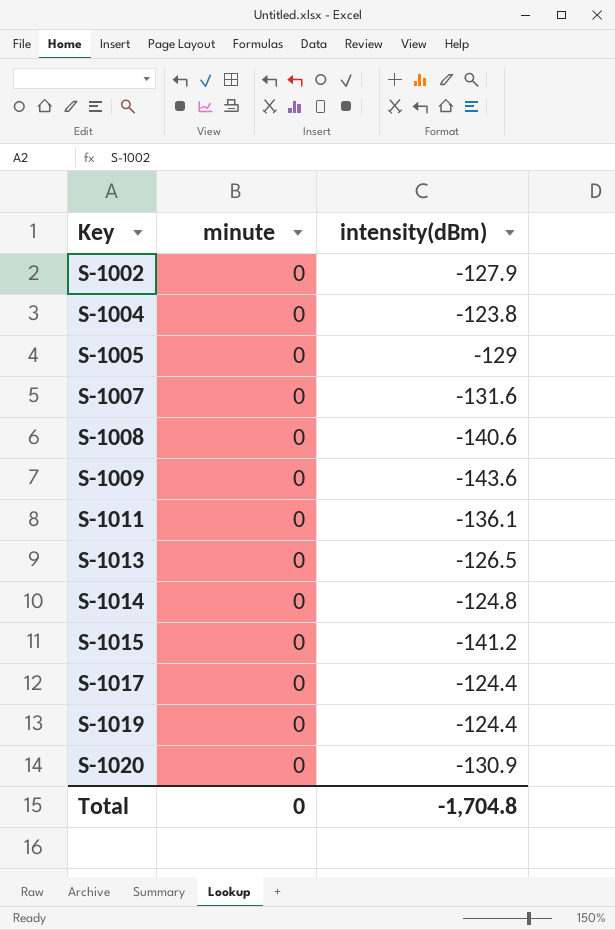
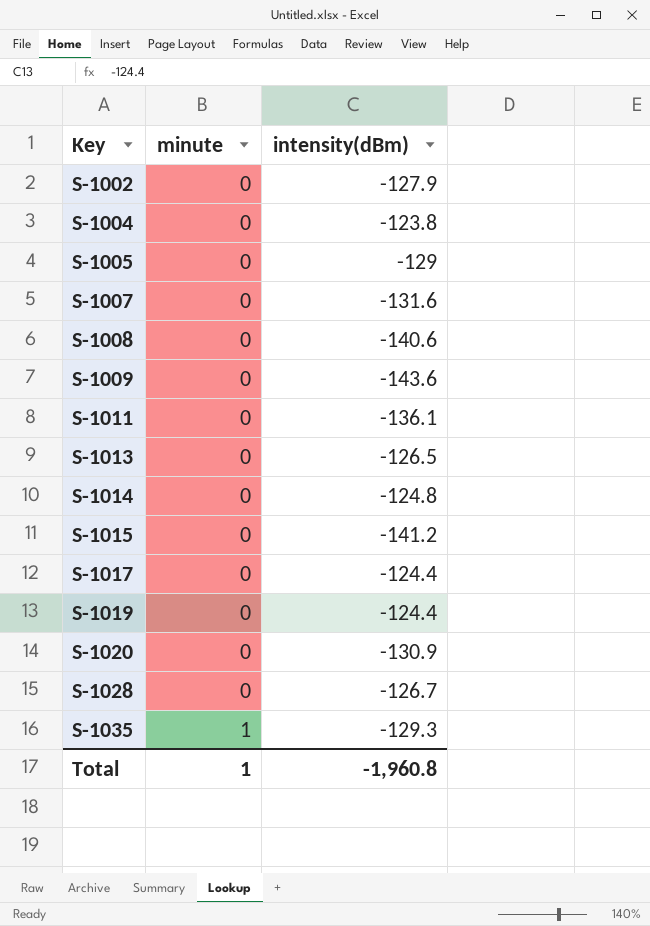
row S-1028: none -> 0 | -126.7
row S-1035: none -> 1 | -129.3
Total | minute: 0 -> 1
Total | intensity(dBm): -1,704.8 -> -1,960.8

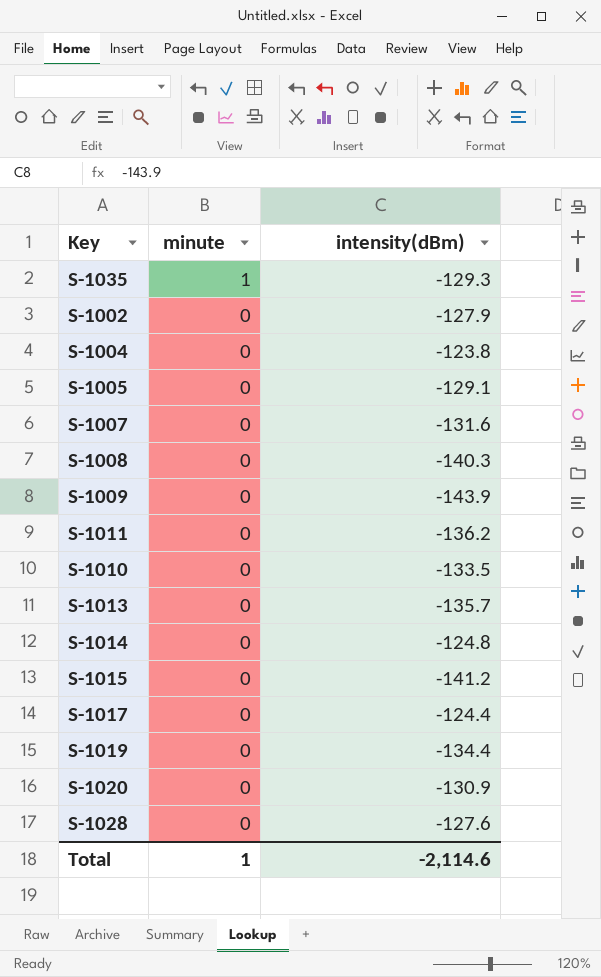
row order: Key ascending -> minute descending
S-1005 | intensity(dBm): -129 -> -129.1
S-1008 | intensity(dBm): -140.6 -> -140.3
S-1009 | intensity(dBm): -143.6 -> -143.9
S-1011 | intensity(dBm): -136.1 -> -136.2
row S-1010: none -> 0 | -133.5
S-1013 | intensity(dBm): -126.5 -> -135.7
S-1019 | intensity(dBm): -124.4 -> -134.4
S-1028 | intensity(dBm): -126.7 -> -127.6
Total | intensity(dBm): -1,960.8 -> -2,114.6

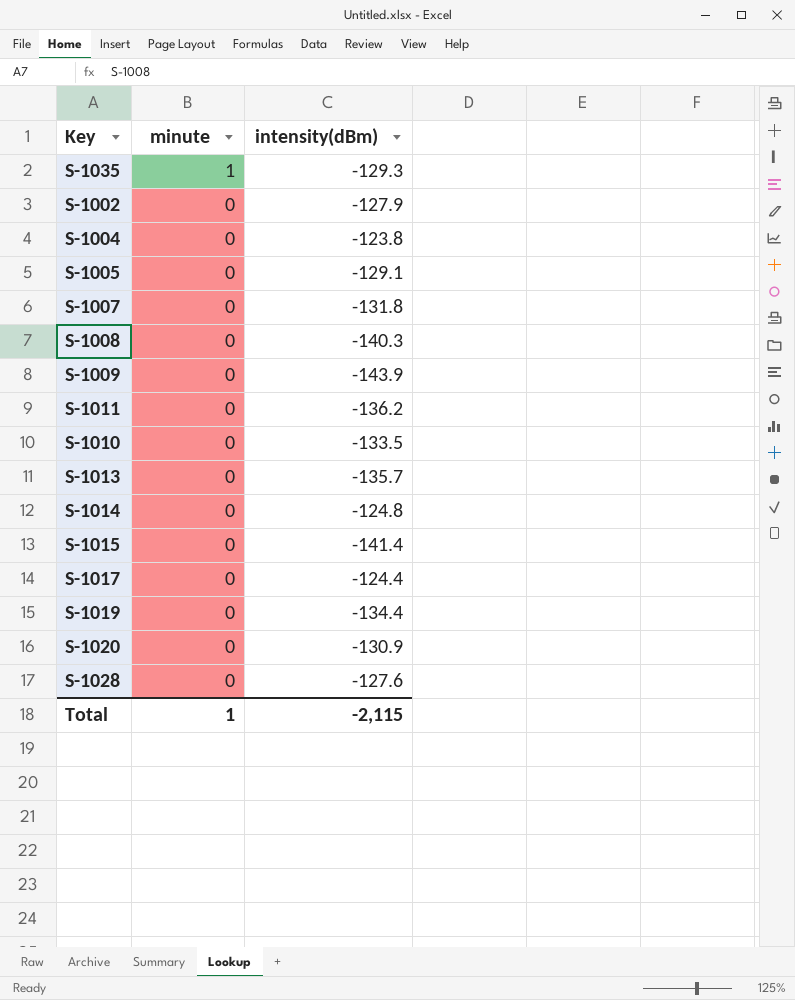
S-1007 | intensity(dBm): -131.6 -> -131.8
S-1015 | intensity(dBm): -141.2 -> -141.4
Total | intensity(dBm): -2,114.6 -> -2,115

